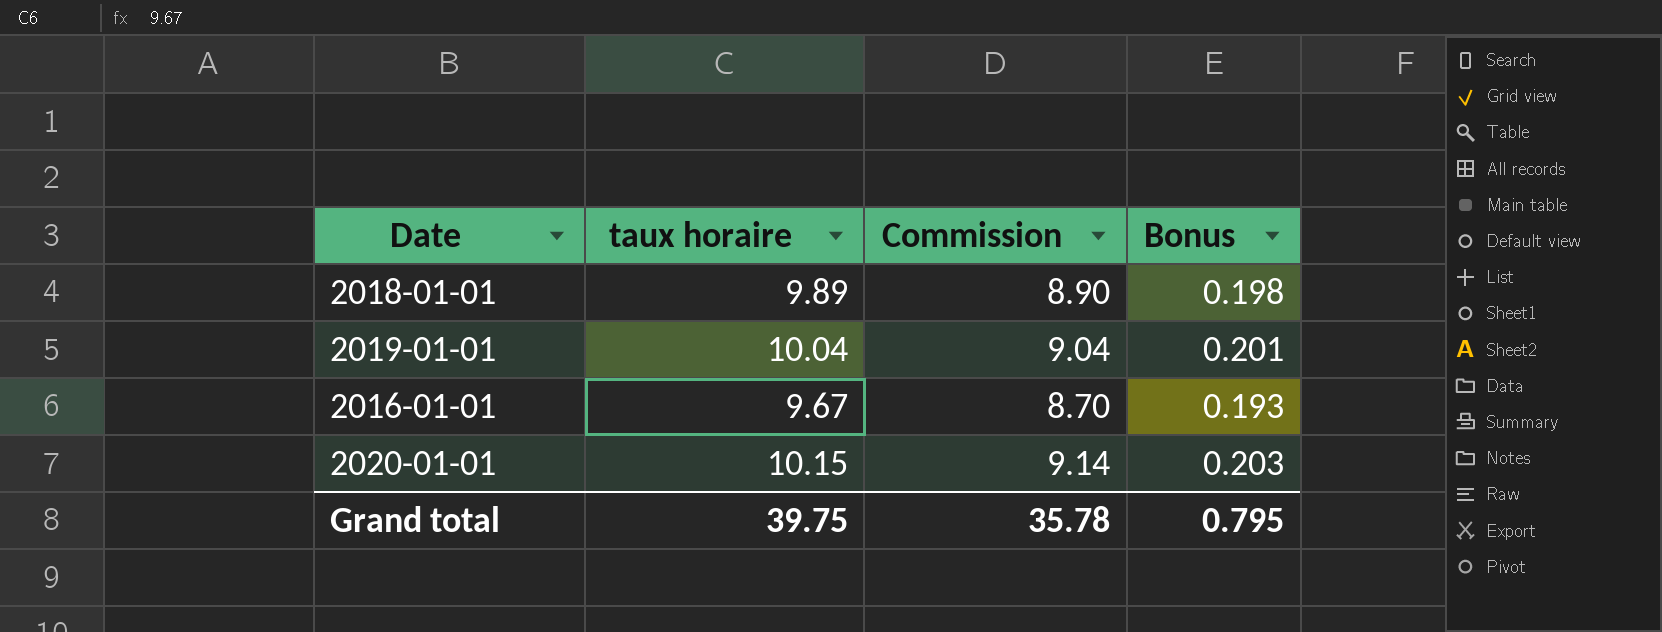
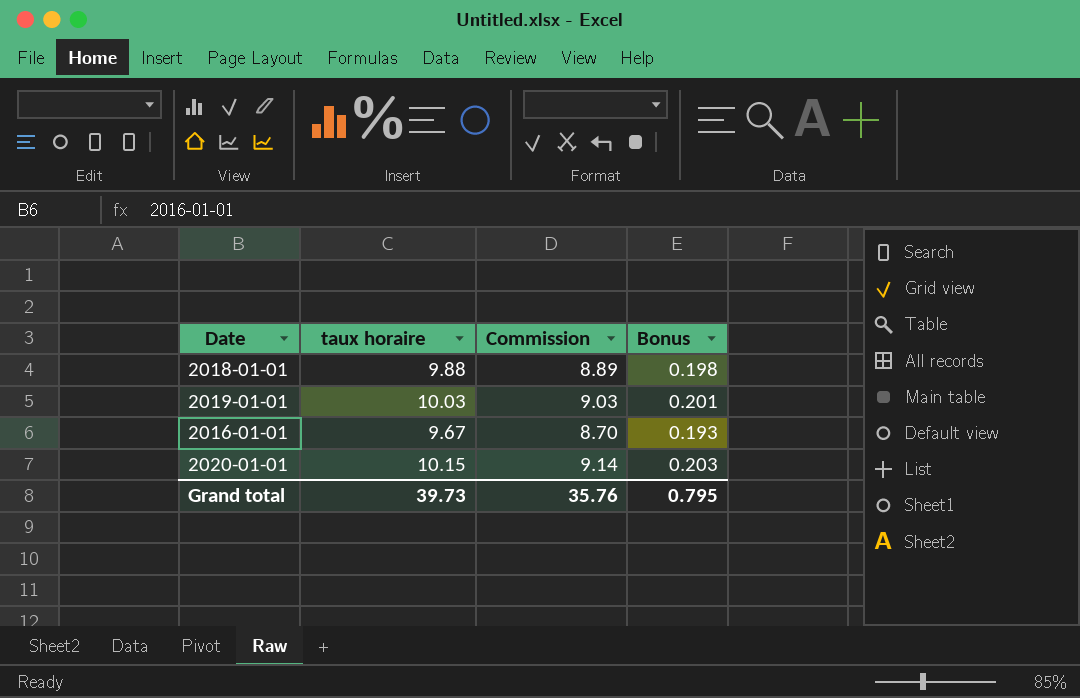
2018-01-01 | taux horaire: 9.89 -> 9.88
2018-01-01 | Commission: 8.90 -> 8.89
2019-01-01 | taux horaire: 10.04 -> 10.03
2019-01-01 | Commission: 9.04 -> 9.03
Grand total | taux horaire: 39.75 -> 39.73
Grand total | Commission: 35.78 -> 35.76

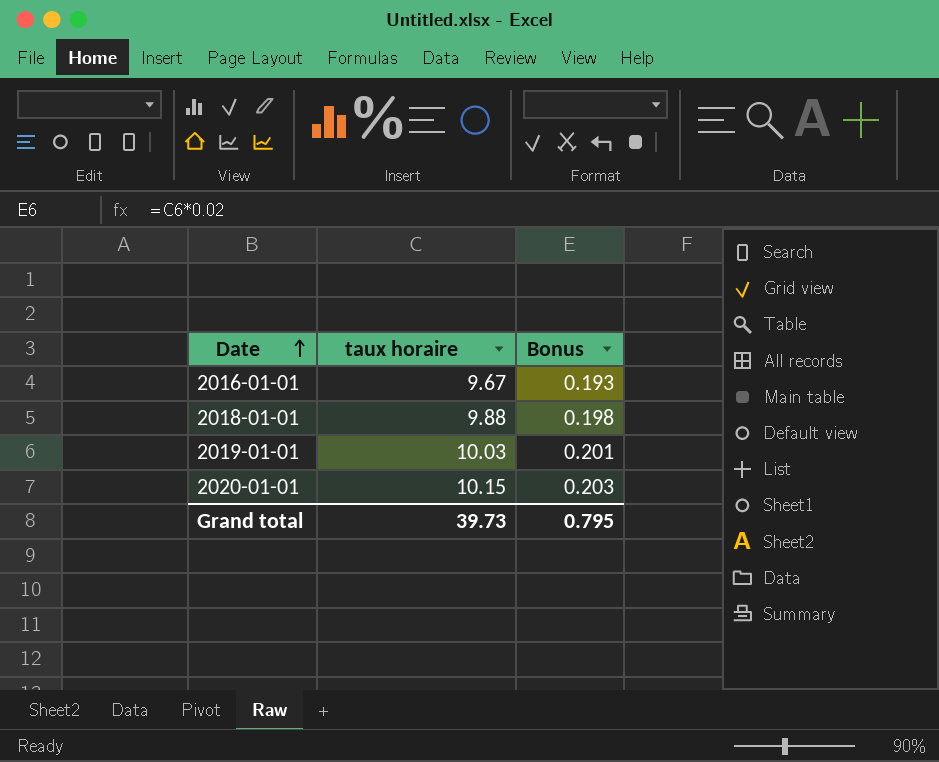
row order: none -> Date ascending
column Commission | formula: [taux horaire] * 0.9 -> none

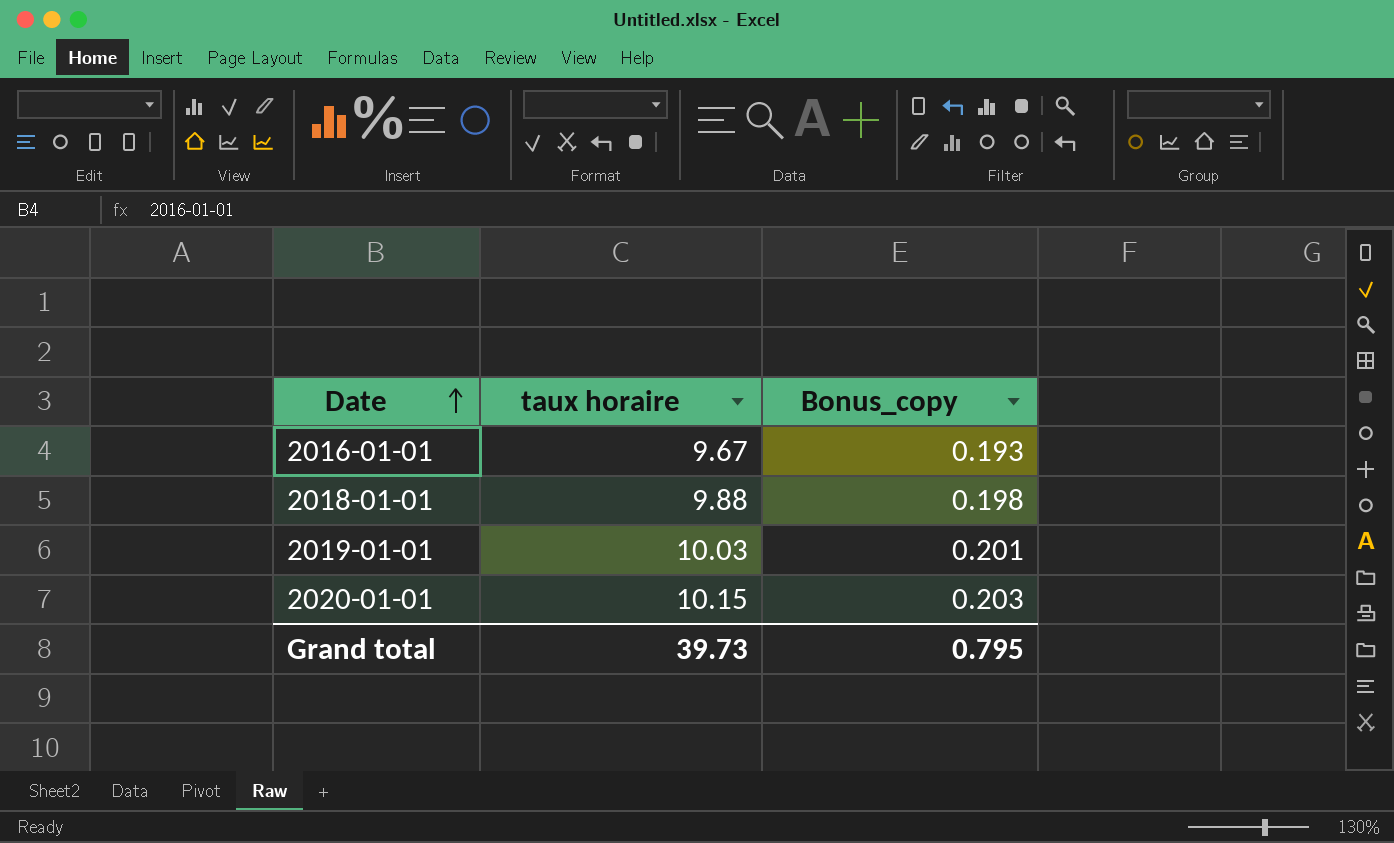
column name: Bonus -> Bonus_copy

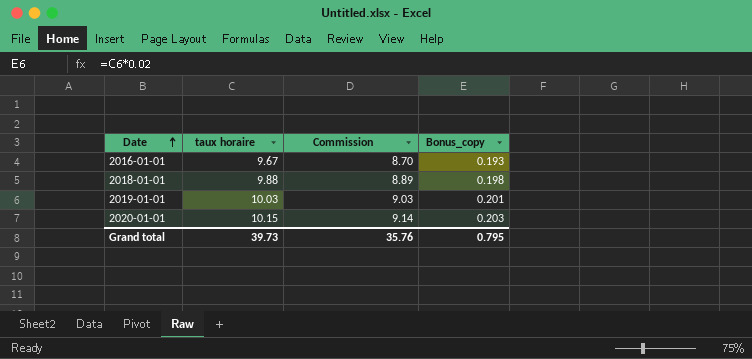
column Commission | formula: none -> [taux horaire] * 0.9

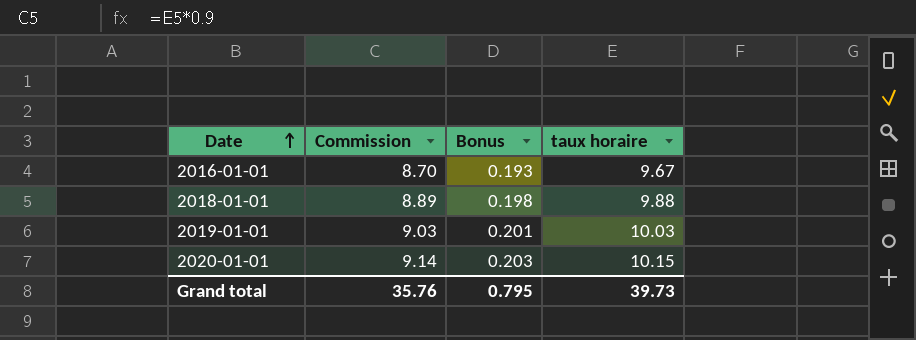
column name: Bonus_copy -> Bonus
column taux horaire | position: 2 -> 4

